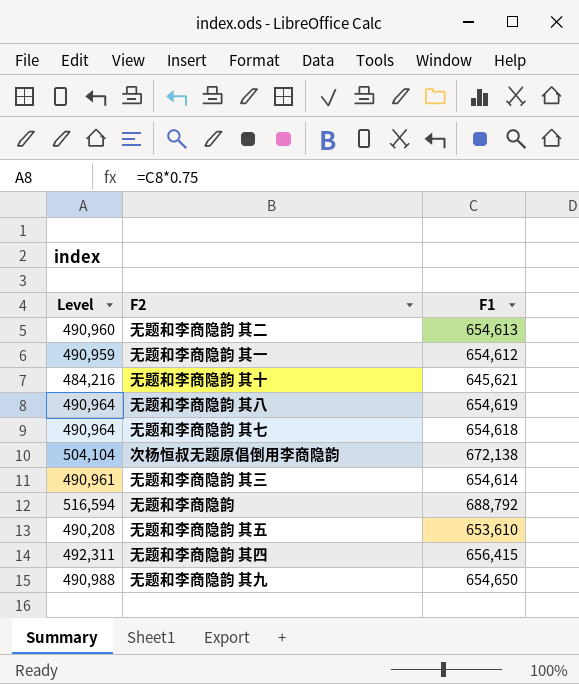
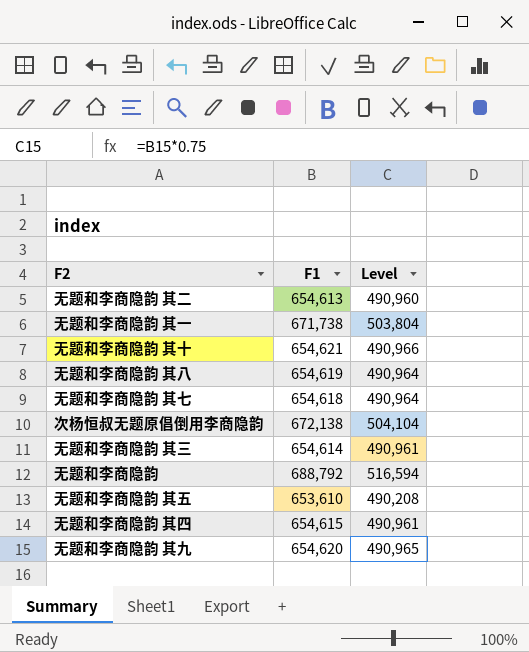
column Level | position: 1 -> 3
无题和李商隐韵 其一 | F1: 654,612 -> 671,738
无题和李商隐韵 其一 | Level: 490,959 -> 503,804
无题和李商隐韵 其十 | F1: 645,621 -> 654,621
无题和李商隐韵 其十 | Level: 484,216 -> 490,966
无题和李商隐韵 其四 | F1: 656,415 -> 654,615
无题和李商隐韵 其四 | Level: 492,311 -> 490,961
无题和李商隐韵 其九 | F1: 654,650 -> 654,620
无题和李商隐韵 其九 | Level: 490,988 -> 490,965

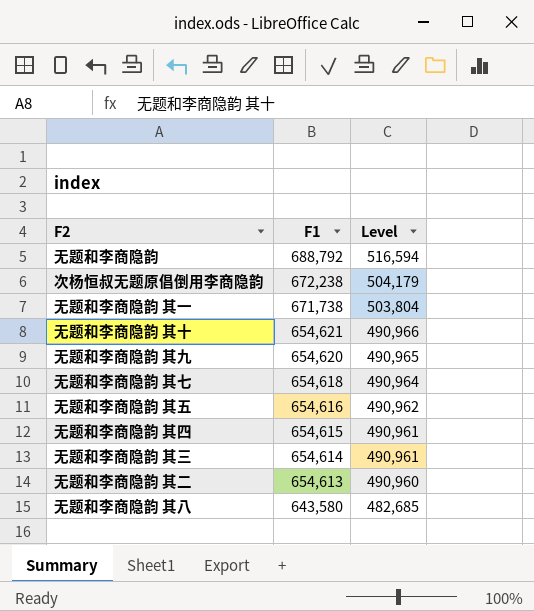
row order: none -> F1 descending
次杨恒叔无题原倡倒用李商隐韵 | F1: 672,138 -> 672,238
次杨恒叔无题原倡倒用李商隐韵 | Level: 504,104 -> 504,179
无题和李商隐韵 其五 | F1: 653,610 -> 654,616
无题和李商隐韵 其五 | Level: 490,208 -> 490,962
无题和李商隐韵 其八 | F1: 654,619 -> 643,580
无题和李商隐韵 其八 | Level: 490,964 -> 482,685

